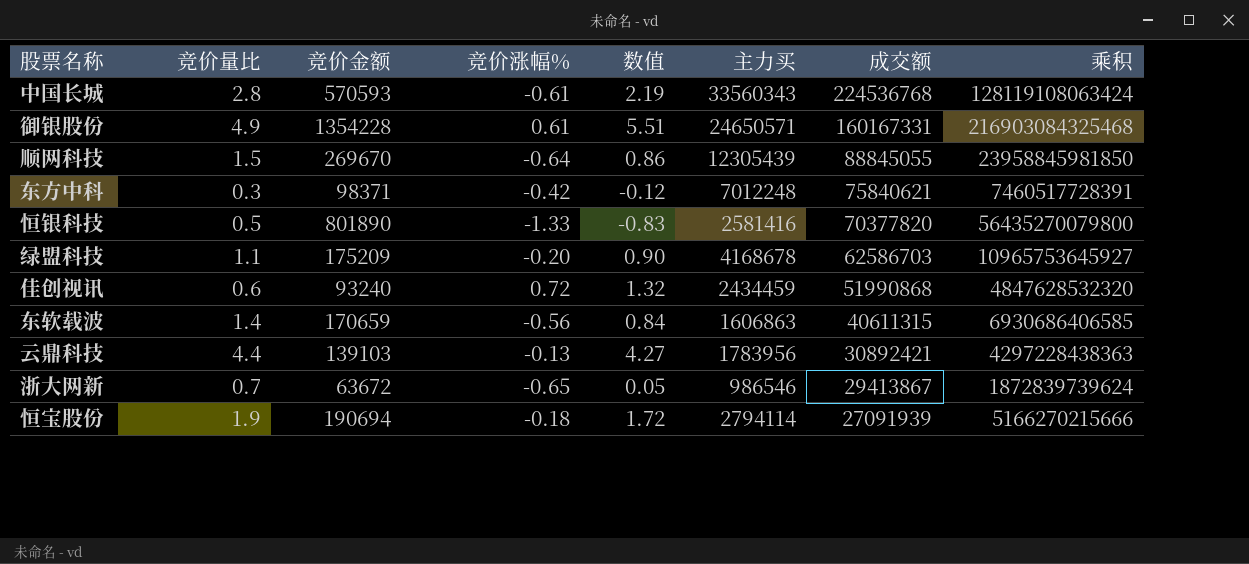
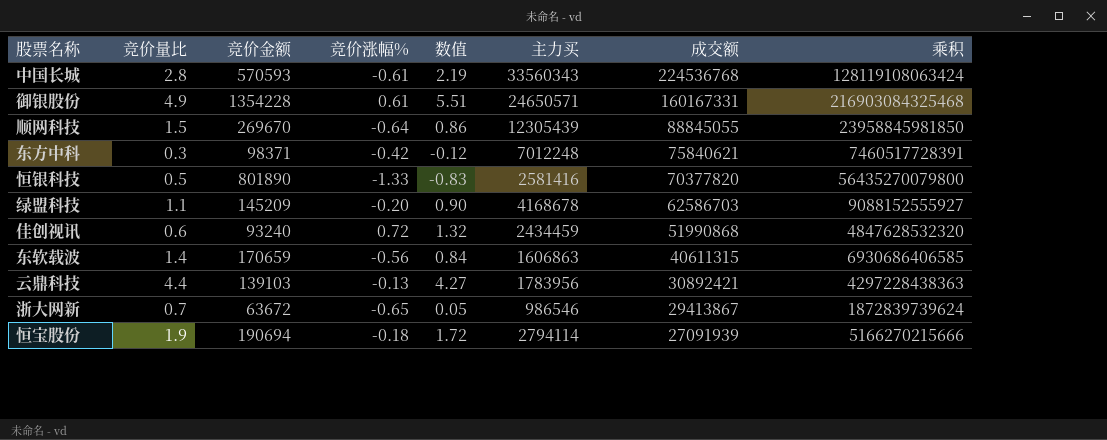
绿盟科技 | 竞价金额: 175209 -> 145209
绿盟科技 | 乘积: 10965753645927 -> 9088152555927

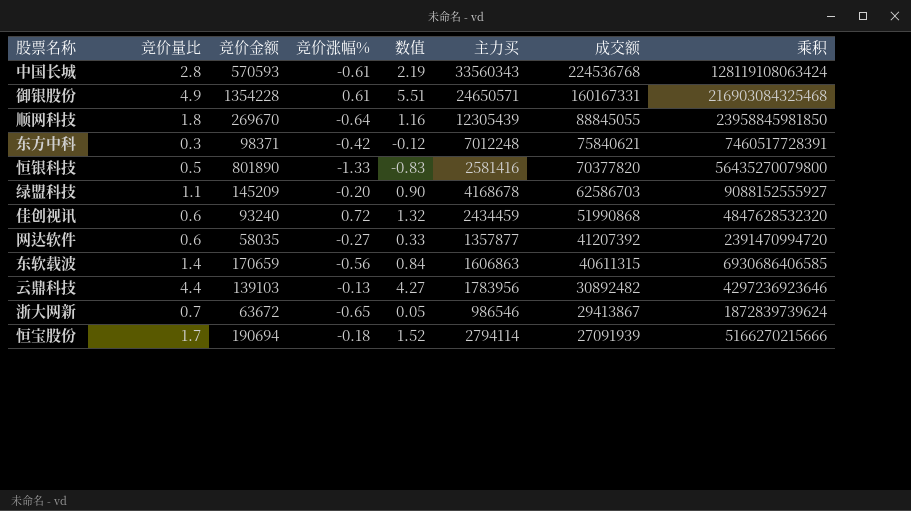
顺网科技 | 竞价量比: 1.5 -> 1.8
顺网科技 | 数值: 0.86 -> 1.16
row 网达软件: none -> 0.6 | 58035 | -0.27 | 0.33 | 1357877 | 41207392 | 2391470994720
云鼎科技 | 成交额: 30892421 -> 30892482
云鼎科技 | 乘积: 4297228438363 -> 4297236923646
恒宝股份 | 竞价量比: 1.9 -> 1.7
恒宝股份 | 数值: 1.72 -> 1.52

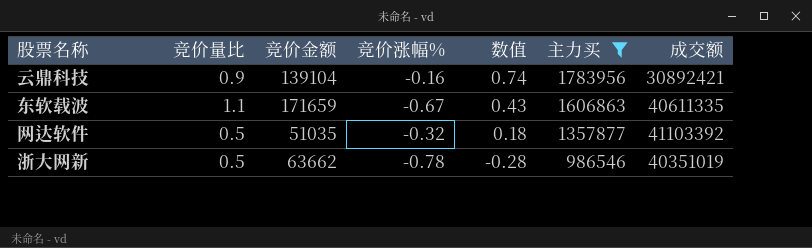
filter: none -> 主力买 <= 1783956
row order: 成交额 descending -> 数值 descending
column 乘积 | formula: [竞价金额] * [成交额] -> none
云鼎科技 | 竞价量比: 4.4 -> 0.9
云鼎科技 | 竞价金额: 139103 -> 139104
云鼎科技 | 竞价涨幅%: -0.13 -> -0.16
云鼎科技 | 数值: 4.27 -> 0.74
云鼎科技 | 成交额: 30892482 -> 30892421
东软载波 | 竞价量比: 1.4 -> 1.1
东软载波 | 竞价金额: 170659 -> 171659
东软载波 | 竞价涨幅%: -0.56 -> -0.67
东软载波 | 数值: 0.84 -> 0.43
东软载波 | 成交额: 40611315 -> 40611335
网达软件 | 竞价量比: 0.6 -> 0.5
网达软件 | 竞价金额: 58035 -> 51035
网达软件 | 竞价涨幅%: -0.27 -> -0.32
网达软件 | 数值: 0.33 -> 0.18
网达软件 | 成交额: 41207392 -> 41103392
浙大网新 | 竞价量比: 0.7 -> 0.5
浙大网新 | 竞价金额: 63672 -> 63662
浙大网新 | 竞价涨幅%: -0.65 -> -0.78
浙大网新 | 数值: 0.05 -> -0.28
浙大网新 | 成交额: 29413867 -> 40351019

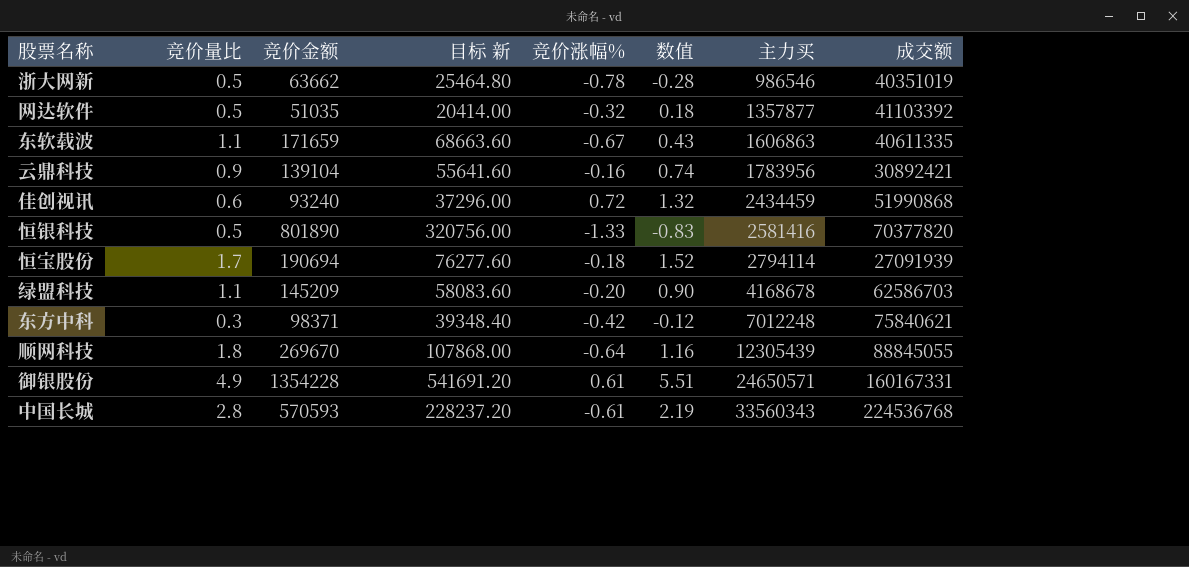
filter: 主力买 <= 1783956 -> none
row order: 数值 descending -> 主力买 ascending
column 目标 新 | formula: none -> [竞价金额] * 0.4

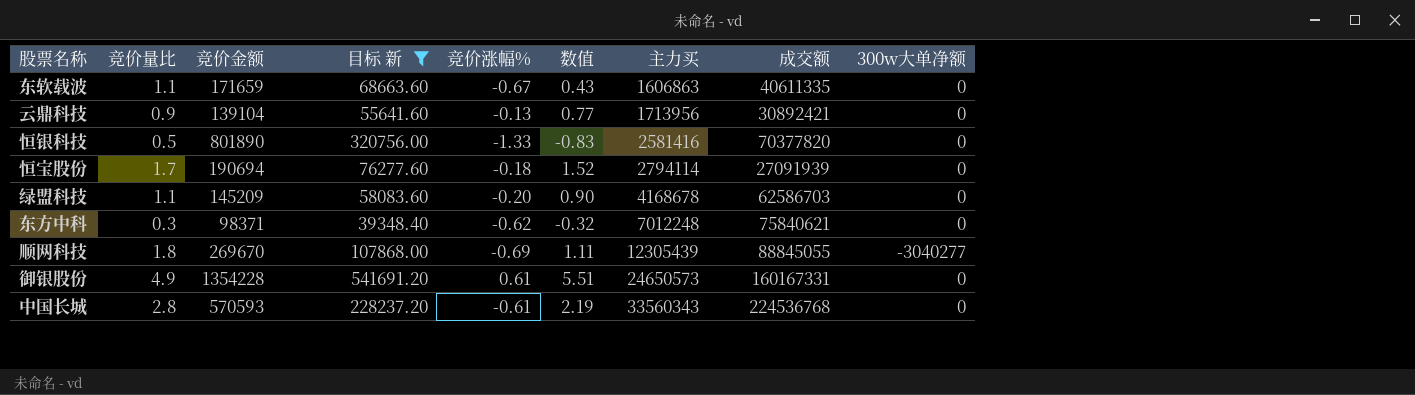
filter: none -> 目标 新 >= 39348.40
column 300w大单净额 | position: none -> 9
云鼎科技 | 竞价涨幅%: -0.16 -> -0.13
云鼎科技 | 数值: 0.74 -> 0.77
云鼎科技 | 主力买: 1783956 -> 1713956
东方中科 | 竞价涨幅%: -0.42 -> -0.62
东方中科 | 数值: -0.12 -> -0.32
顺网科技 | 竞价涨幅%: -0.64 -> -0.69
顺网科技 | 数值: 1.16 -> 1.11
御银股份 | 主力买: 24650571 -> 24650573

